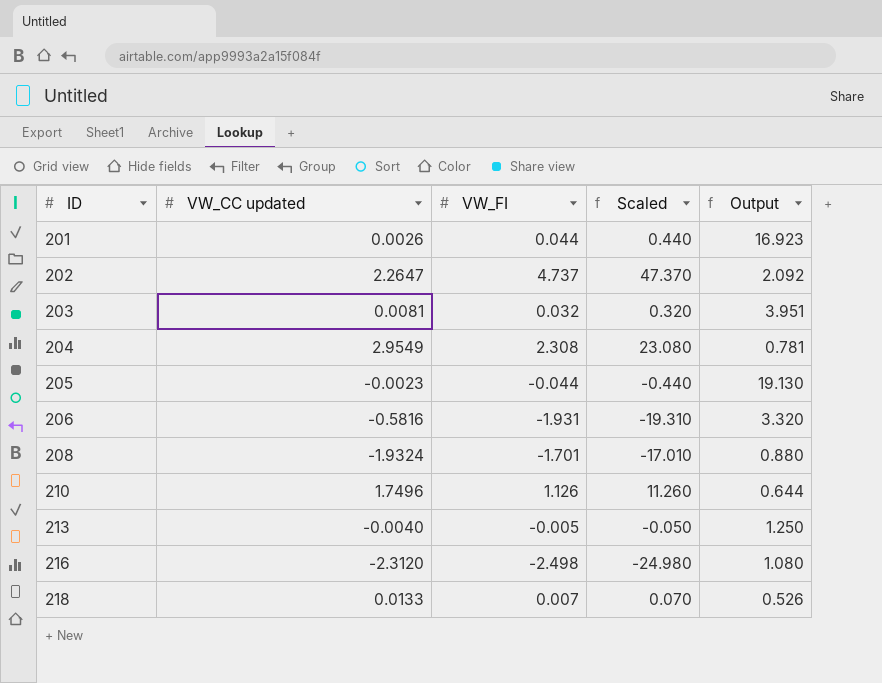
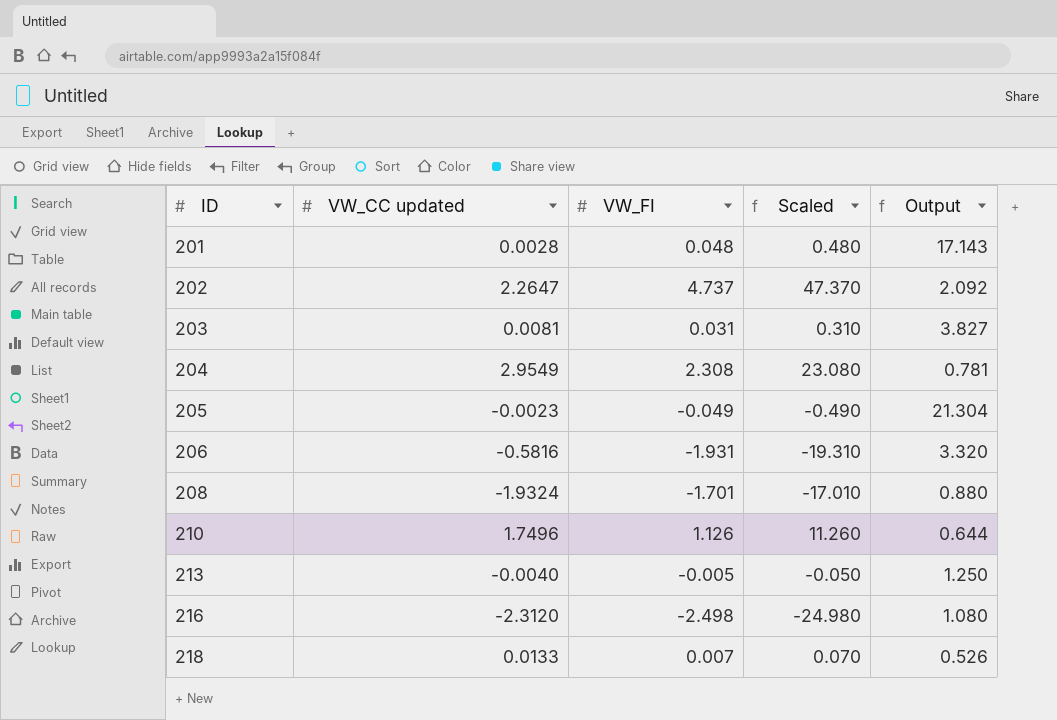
201 | VW_CC updated: 0.0026 -> 0.0028
201 | VW_FI: 0.044 -> 0.048
201 | Scaled: 0.440 -> 0.480
201 | Output: 16.923 -> 17.143
203 | VW_FI: 0.032 -> 0.031
203 | Scaled: 0.320 -> 0.310
203 | Output: 3.951 -> 3.827
205 | VW_FI: -0.044 -> -0.049
205 | Scaled: -0.440 -> -0.490
205 | Output: 19.130 -> 21.304

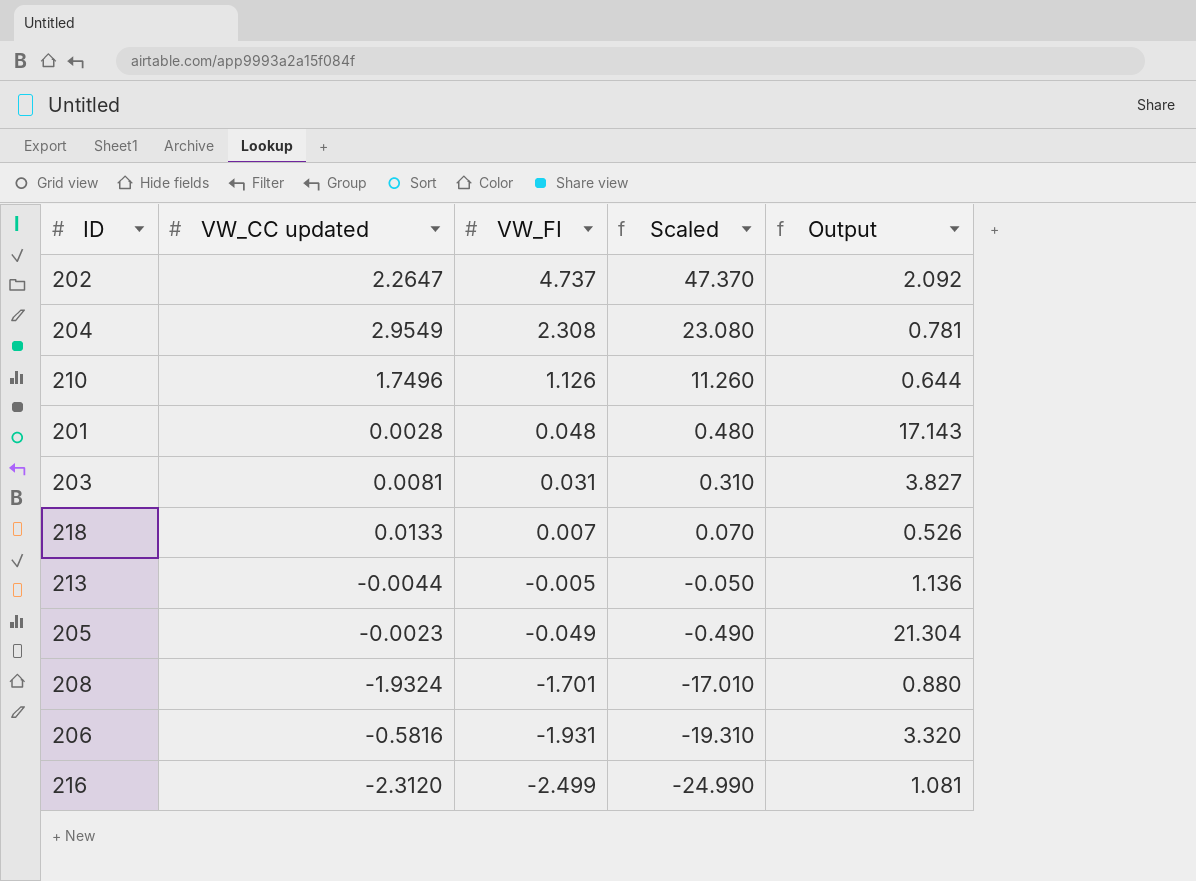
row order: ID ascending -> VW_FI descending
213 | VW_CC updated: -0.0040 -> -0.0044
213 | Output: 1.250 -> 1.136
216 | VW_FI: -2.498 -> -2.499
216 | Scaled: -24.980 -> -24.990
216 | Output: 1.080 -> 1.081

